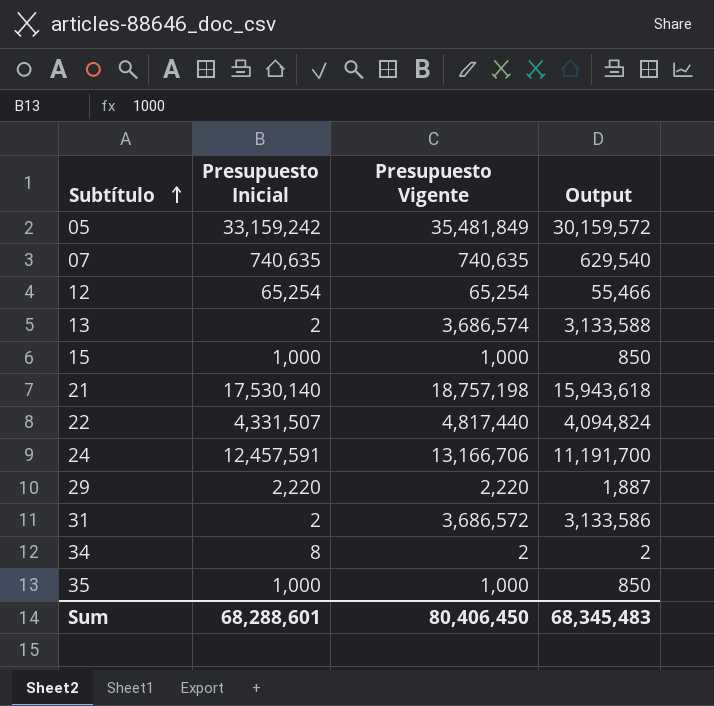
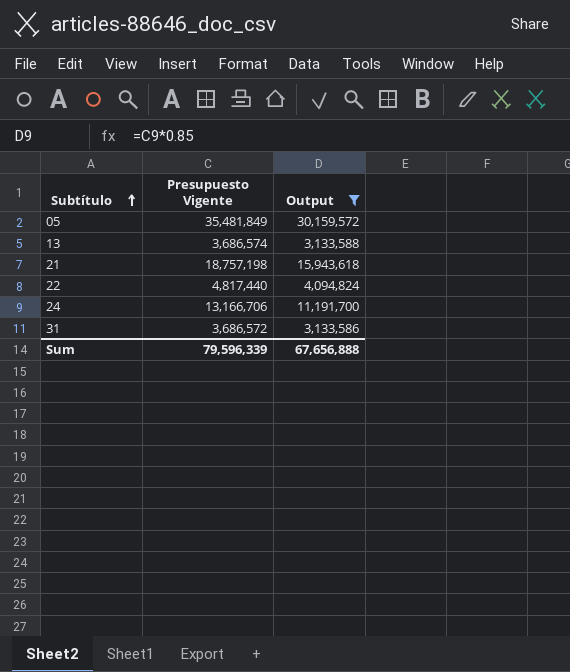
filter: none -> Output >= 3,133,586
column Presupuesto Inicial | position: 2 -> none
Sum | Presupuesto Vigente: 80,406,450 -> 79,596,339
Sum | Output: 68,345,483 -> 67,656,888

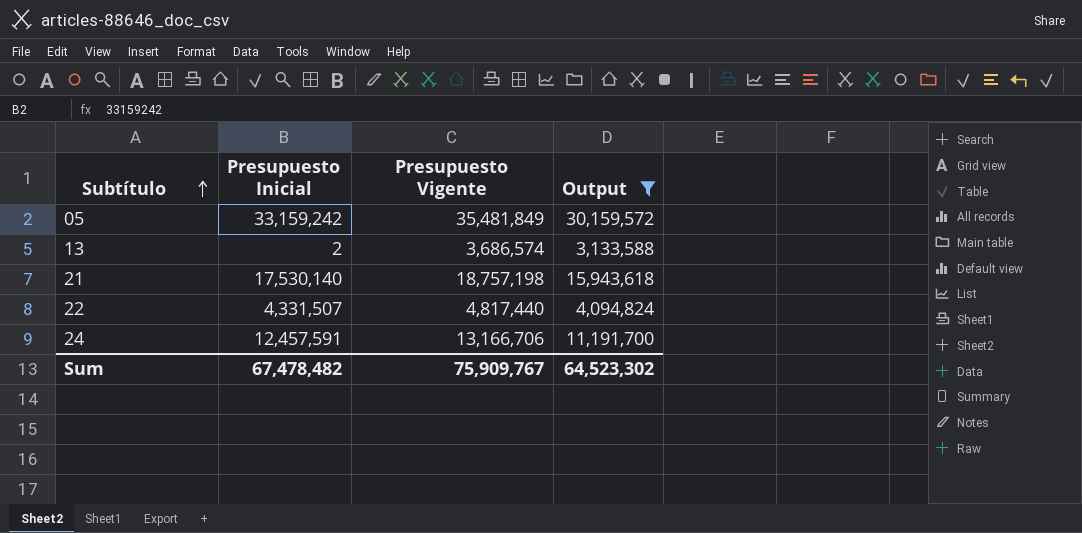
column Presupuesto Inicial | position: none -> 2
row 31: 3,686,572 | 3,133,586 -> none
Sum | Presupuesto Vigente: 79,596,339 -> 75,909,767
Sum | Output: 67,656,888 -> 64,523,302

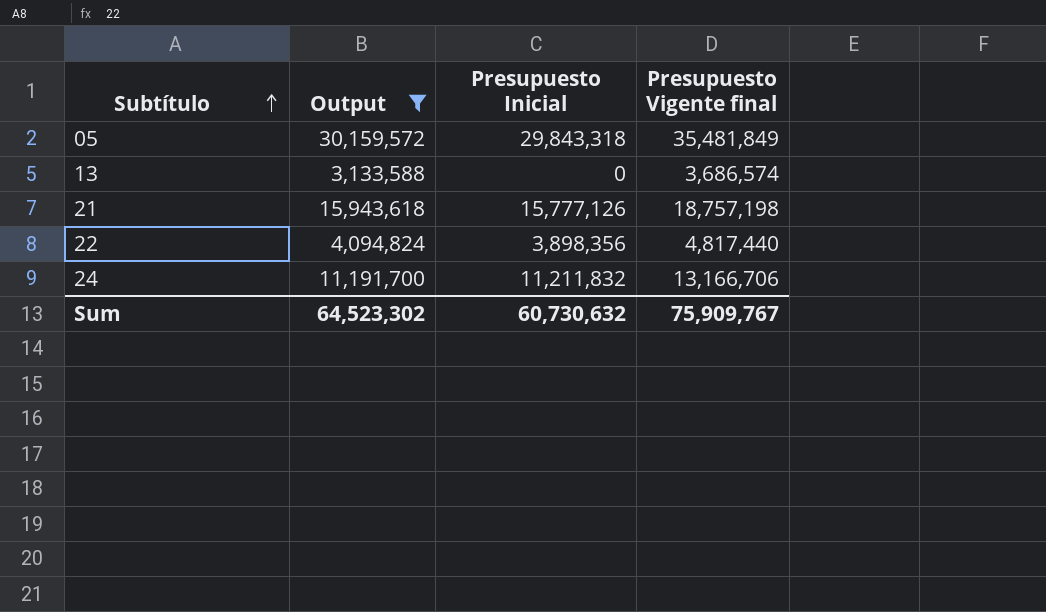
column Output | position: 4 -> 2
column name: Presupuesto Vigente -> Presupuesto Vigente final
05 | Presupuesto Inicial: 33,159,242 -> 29,843,318
13 | Presupuesto Inicial: 2 -> 0
21 | Presupuesto Inicial: 17,530,140 -> 15,777,126
22 | Presupuesto Inicial: 4,331,507 -> 3,898,356
24 | Presupuesto Inicial: 12,457,591 -> 11,211,832
Sum | Presupuesto Inicial: 67,478,482 -> 60,730,632

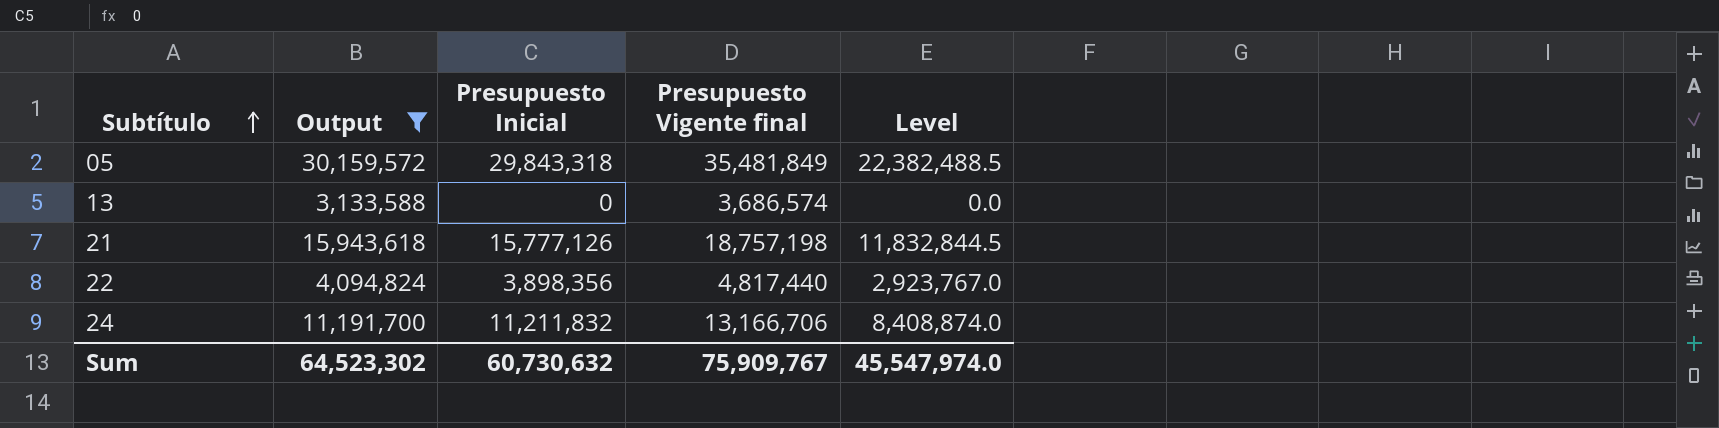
column Level | formula: none -> [Presupuesto Inicial] * 0.75

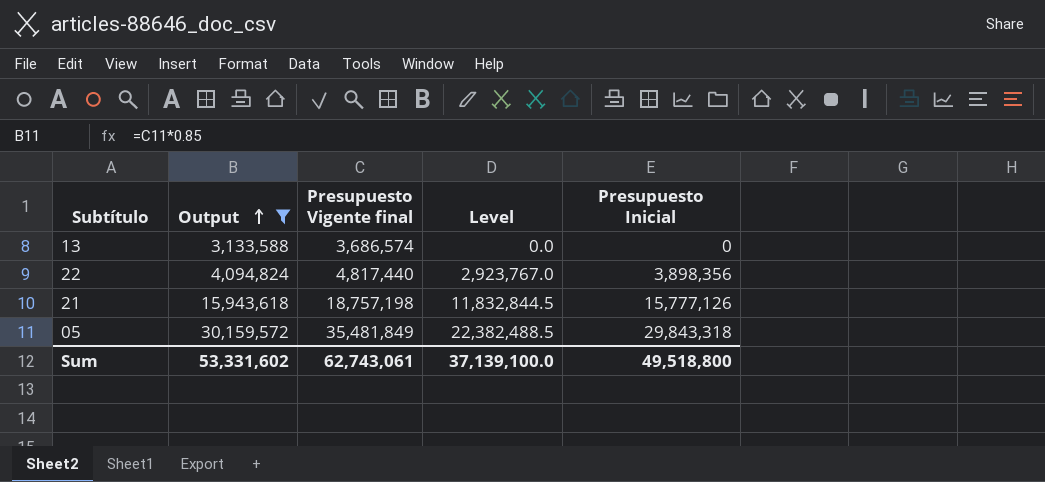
row order: Subtítulo ascending -> Output ascending
column Presupuesto Inicial | position: 3 -> 5
row 24: 11,191,700 | 11,211,832 | 13,166,706 | 8,408,874.0 -> none
Sum | Output: 64,523,302 -> 53,331,602
Sum | Presupuesto Vigente final: 75,909,767 -> 62,743,061
Sum | Level: 45,547,974.0 -> 37,139,100.0
Sum | Presupuesto Inicial: 60,730,632 -> 49,518,800

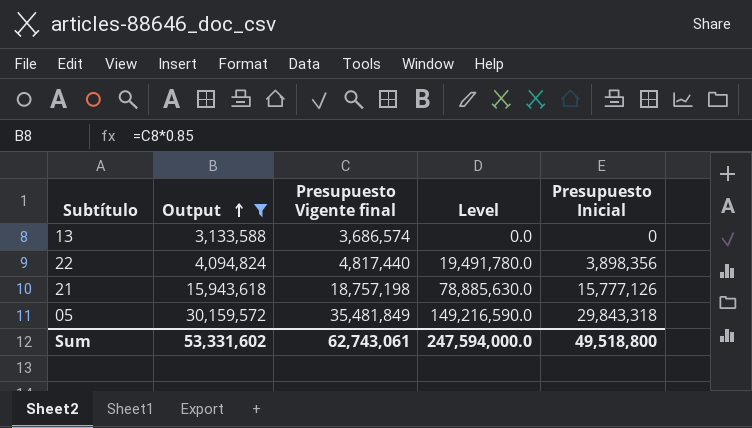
column Level | formula: [Presupuesto Inicial] * 0.75 -> [Presupuesto Inicial] * 5
Sum | Level: 37,139,100.0 -> 247,594,000.0

